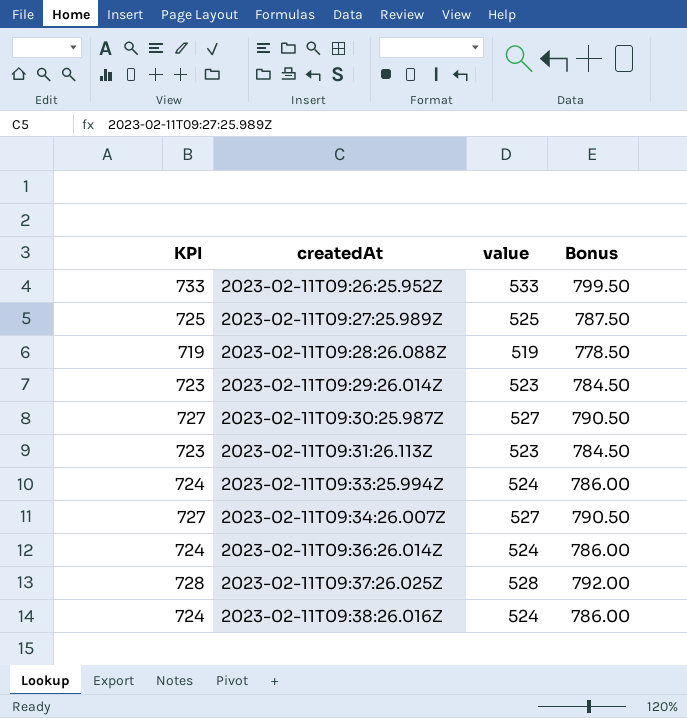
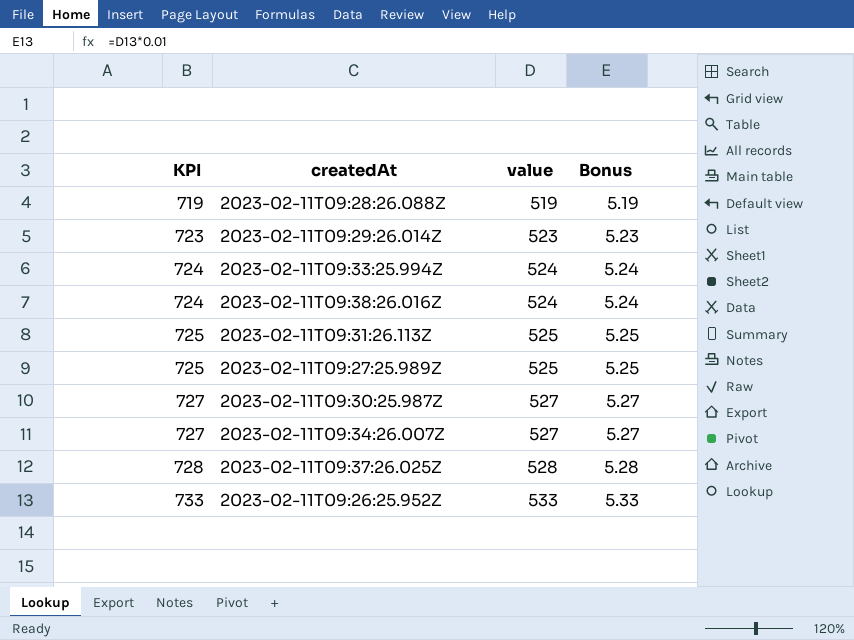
row order: createdAt ascending -> KPI ascending
column Bonus | formula: [value] * 1.5 -> [value] * 0.01
row 2023-02-11T09:36:26.014Z: 724 | 524 | 786.00 -> none
2023-02-11T09:31:26.113Z | KPI: 723 -> 725
2023-02-11T09:31:26.113Z | value: 523 -> 525

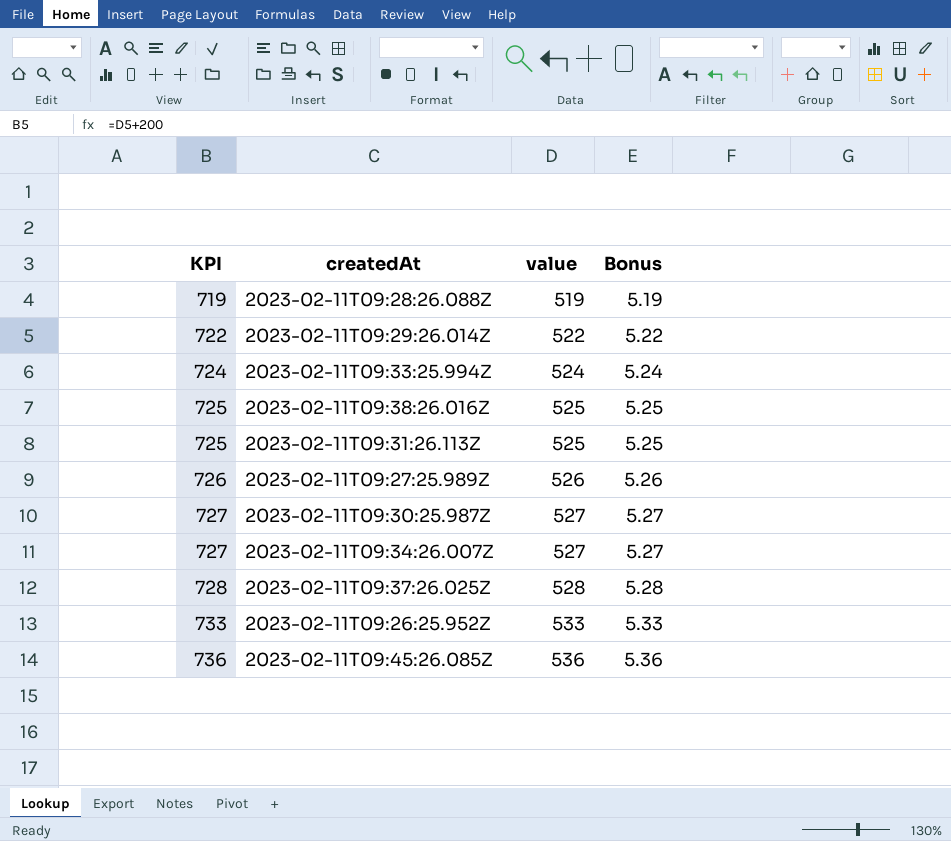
2023-02-11T09:29:26.014Z | KPI: 723 -> 722
2023-02-11T09:29:26.014Z | value: 523 -> 522
2023-02-11T09:29:26.014Z | Bonus: 5.23 -> 5.22
2023-02-11T09:38:26.016Z | KPI: 724 -> 725
2023-02-11T09:38:26.016Z | value: 524 -> 525
2023-02-11T09:38:26.016Z | Bonus: 5.24 -> 5.25
2023-02-11T09:27:25.989Z | KPI: 725 -> 726
2023-02-11T09:27:25.989Z | value: 525 -> 526
2023-02-11T09:27:25.989Z | Bonus: 5.25 -> 5.26
row 2023-02-11T09:45:26.085Z: none -> 736 | 536 | 5.36

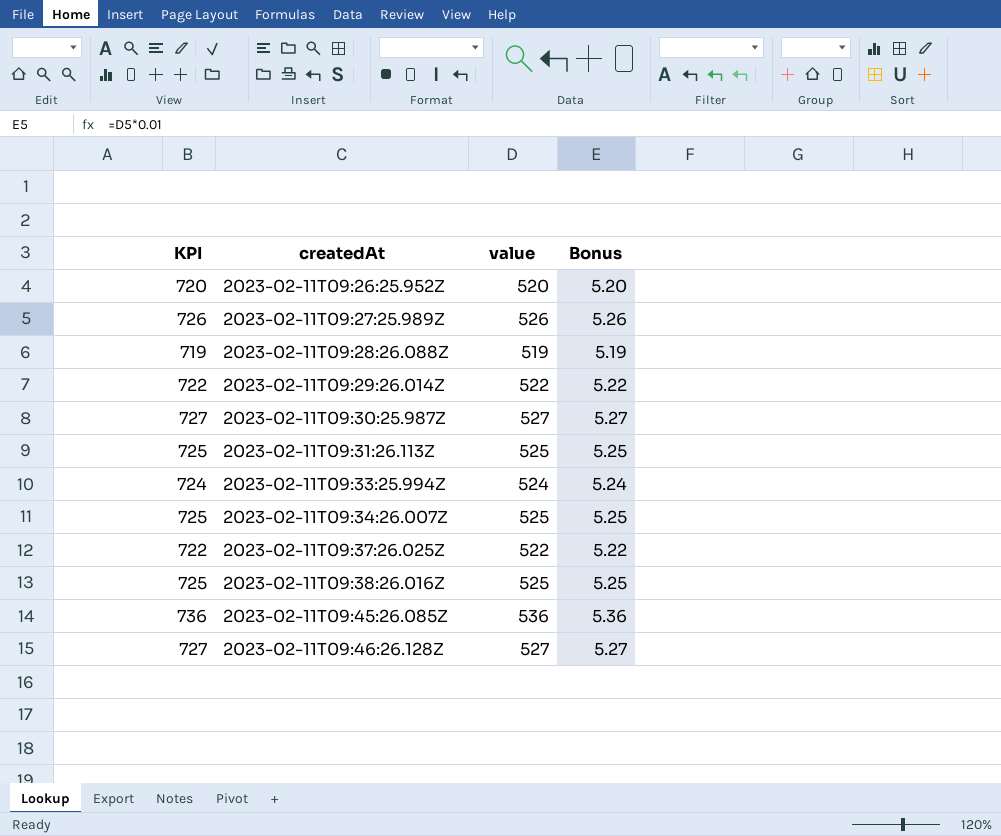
row order: KPI ascending -> createdAt ascending
2023-02-11T09:26:25.952Z | KPI: 733 -> 720
2023-02-11T09:26:25.952Z | value: 533 -> 520
2023-02-11T09:26:25.952Z | Bonus: 5.33 -> 5.20
2023-02-11T09:34:26.007Z | KPI: 727 -> 725
2023-02-11T09:34:26.007Z | value: 527 -> 525
2023-02-11T09:34:26.007Z | Bonus: 5.27 -> 5.25
2023-02-11T09:37:26.025Z | KPI: 728 -> 722
2023-02-11T09:37:26.025Z | value: 528 -> 522
2023-02-11T09:37:26.025Z | Bonus: 5.28 -> 5.22
row 2023-02-11T09:46:26.128Z: none -> 727 | 527 | 5.27

